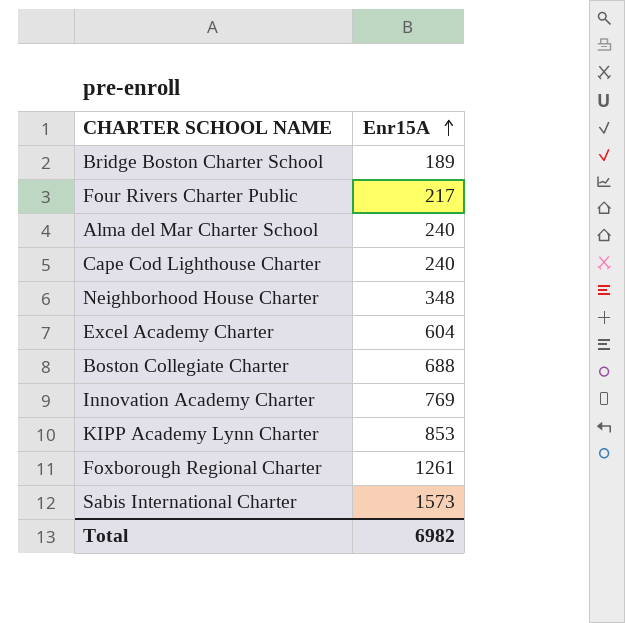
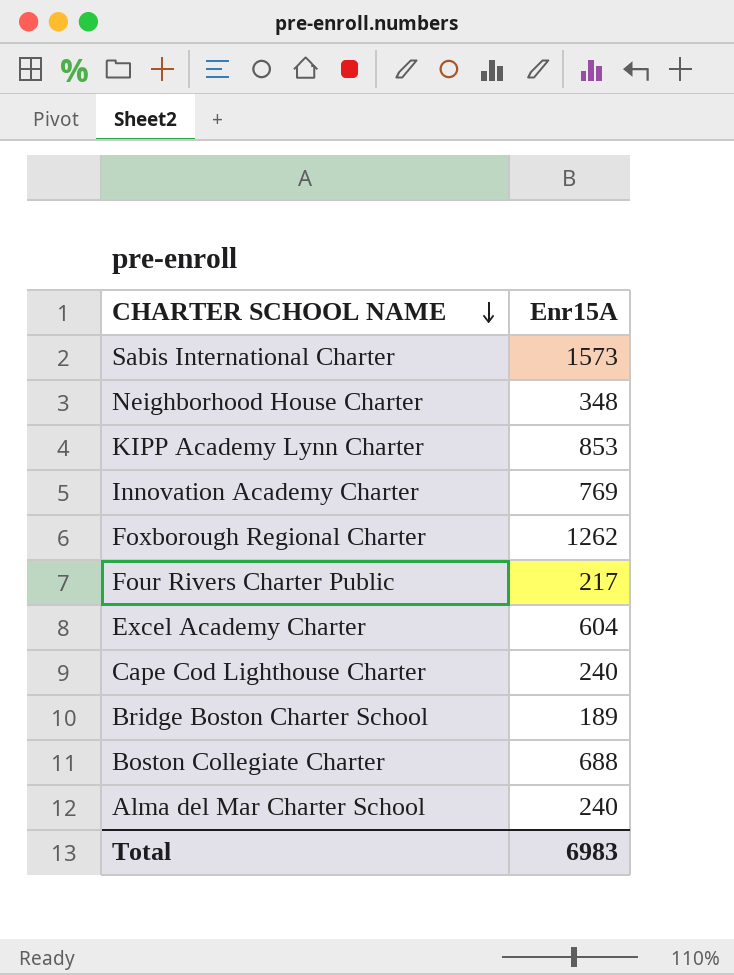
row order: Enr15A ascending -> CHARTER SCHOOL NAME descending
Foxborough Regional Charter | Enr15A: 1261 -> 1262
Total | Enr15A: 6982 -> 6983

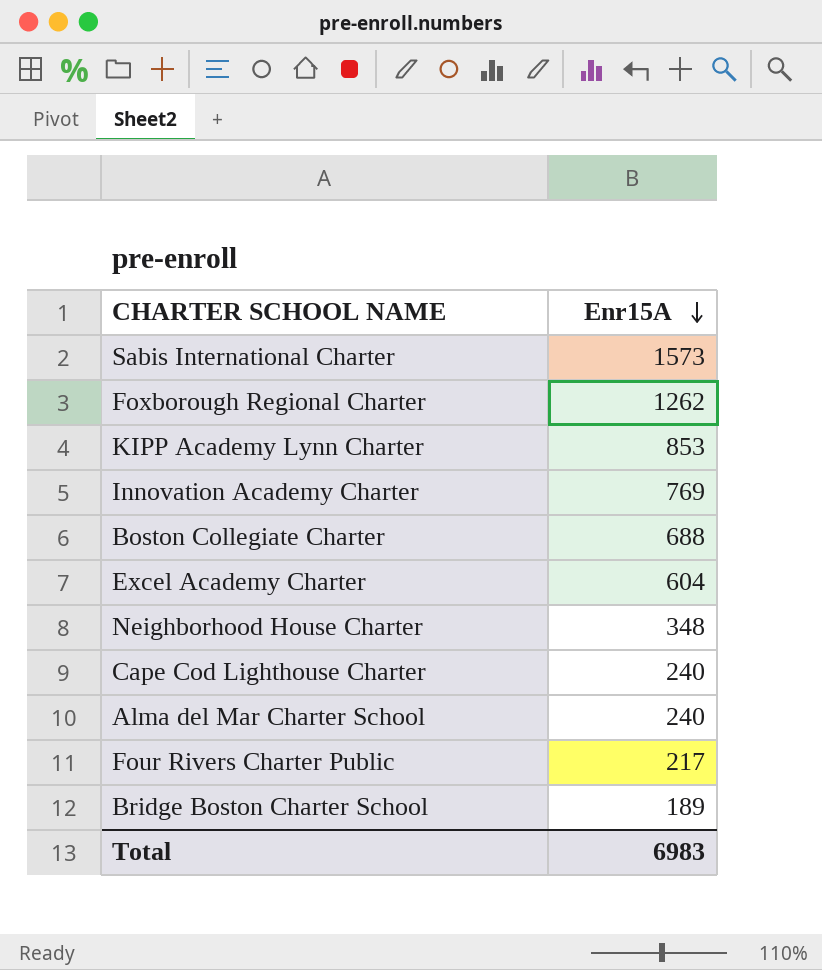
row order: CHARTER SCHOOL NAME descending -> Enr15A descending

